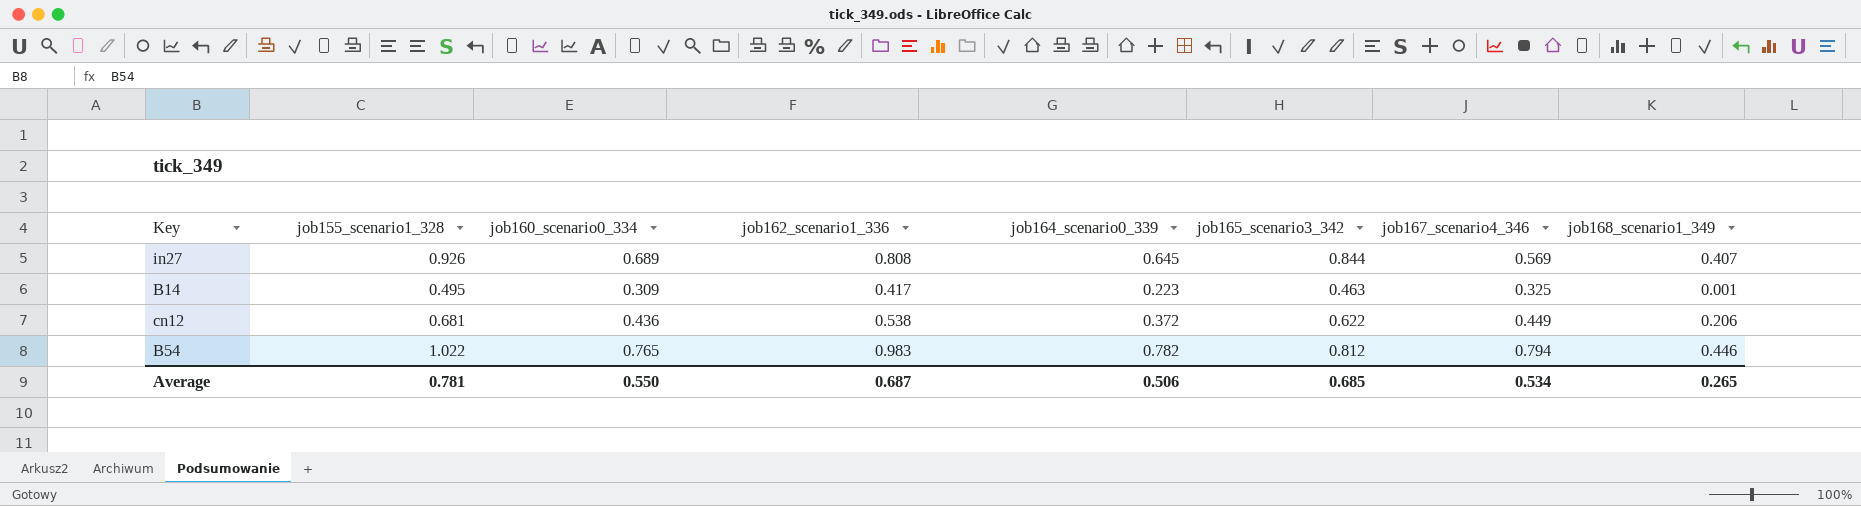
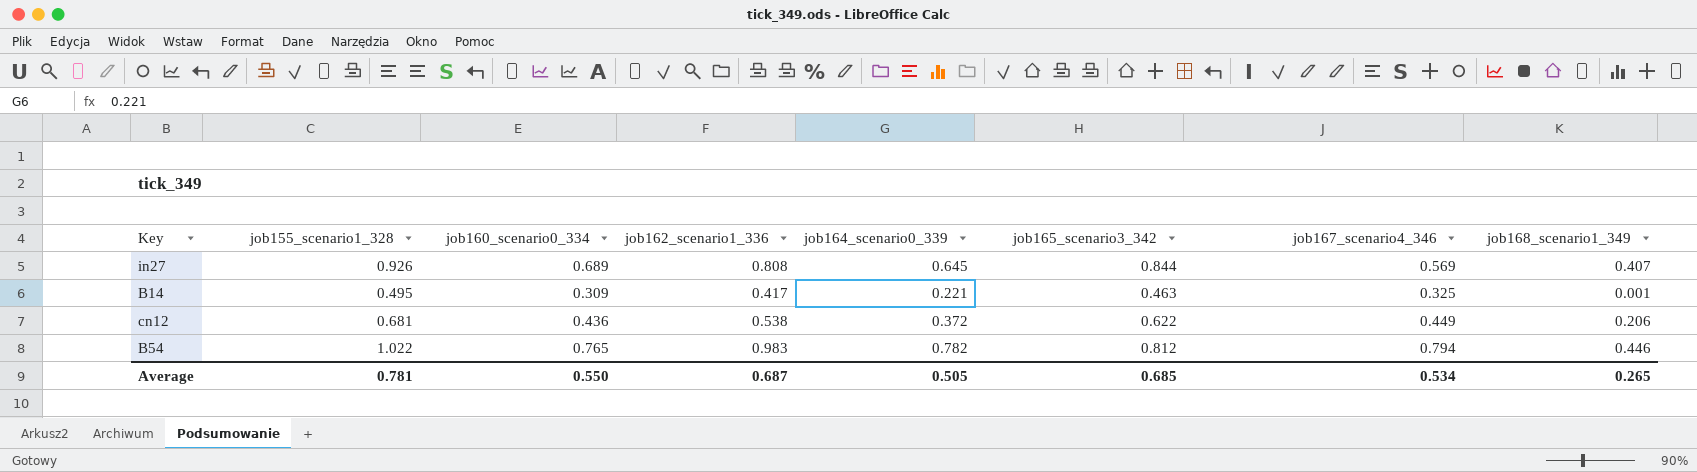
B14 | job164_scenario0_339: 0.223 -> 0.221
Average | job164_scenario0_339: 0.506 -> 0.505

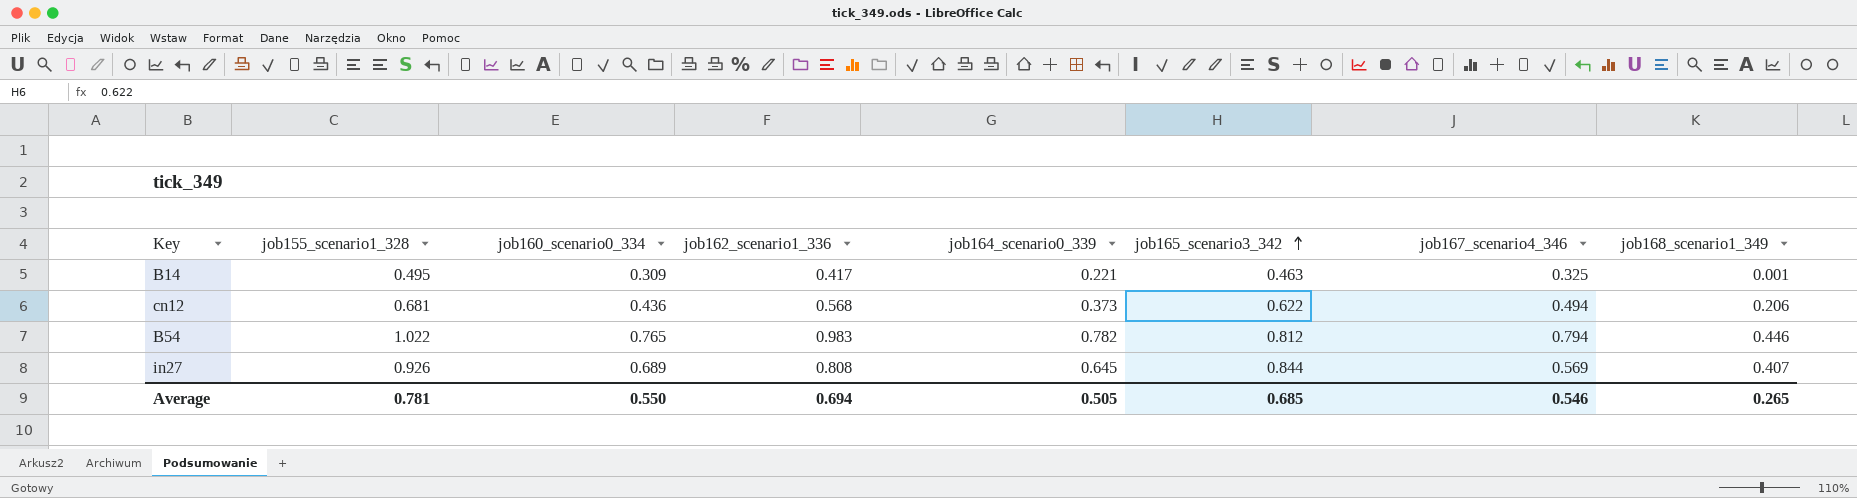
row order: none -> job165_scenario3_342 ascending
cn12 | job162_scenario1_336: 0.538 -> 0.568
cn12 | job164_scenario0_339: 0.372 -> 0.373
cn12 | job167_scenario4_346: 0.449 -> 0.494
Average | job162_scenario1_336: 0.687 -> 0.694
Average | job167_scenario4_346: 0.534 -> 0.546

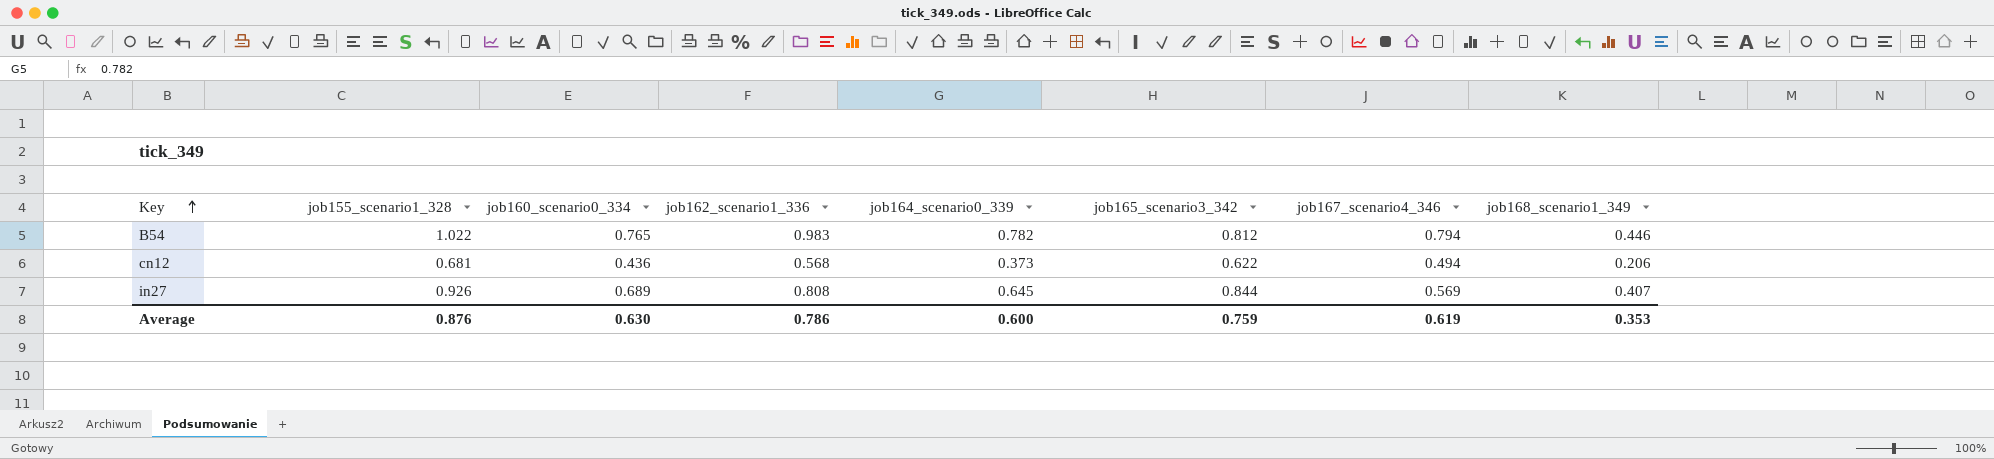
row order: job165_scenario3_342 ascending -> Key ascending
row B14: 0.495 | 0.309 | 0.417 | 0.221 | 0.463 | 0.325 | 0.001 -> none
Average | job155_scenario1_328: 0.781 -> 0.876
Average | job160_scenario0_334: 0.550 -> 0.630
Average | job162_scenario1_336: 0.694 -> 0.786
Average | job164_scenario0_339: 0.505 -> 0.600
Average | job165_scenario3_342: 0.685 -> 0.759
Average | job167_scenario4_346: 0.546 -> 0.619
Average | job168_scenario1_349: 0.265 -> 0.353

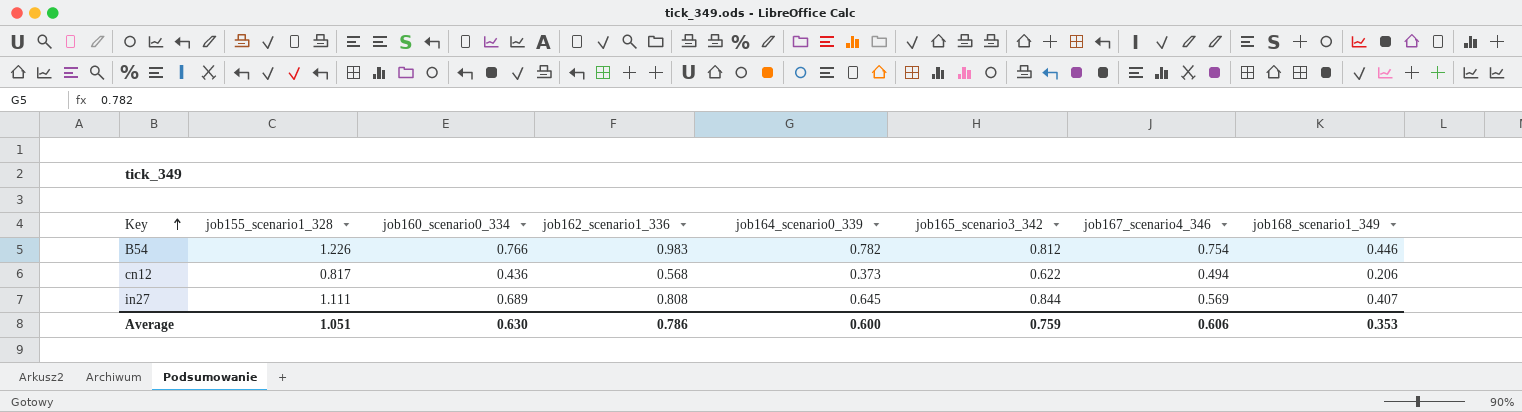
B54 | job155_scenario1_328: 1.022 -> 1.226
B54 | job160_scenario0_334: 0.765 -> 0.766
B54 | job167_scenario4_346: 0.794 -> 0.754
cn12 | job155_scenario1_328: 0.681 -> 0.817
in27 | job155_scenario1_328: 0.926 -> 1.111
Average | job155_scenario1_328: 0.876 -> 1.051
Average | job167_scenario4_346: 0.619 -> 0.606

